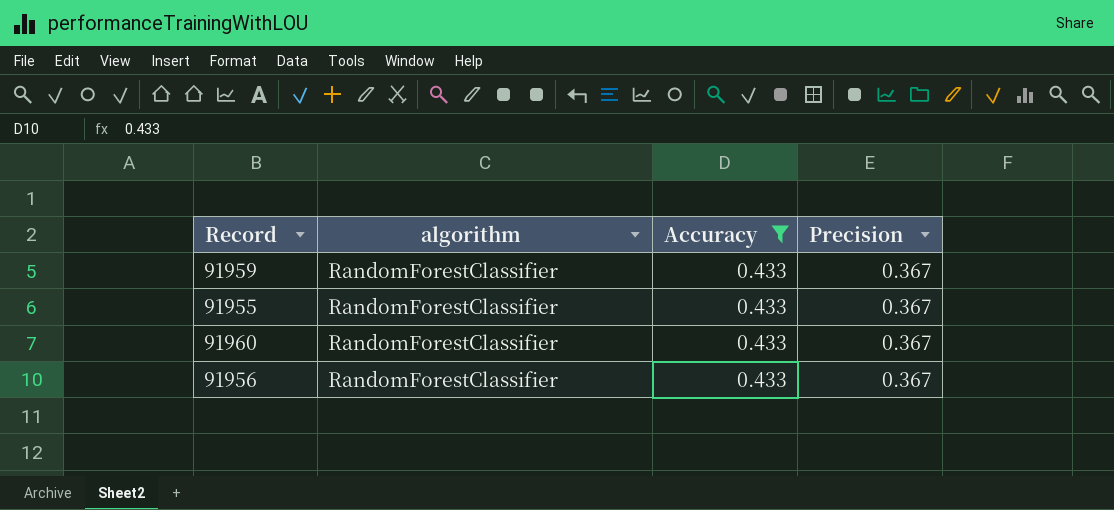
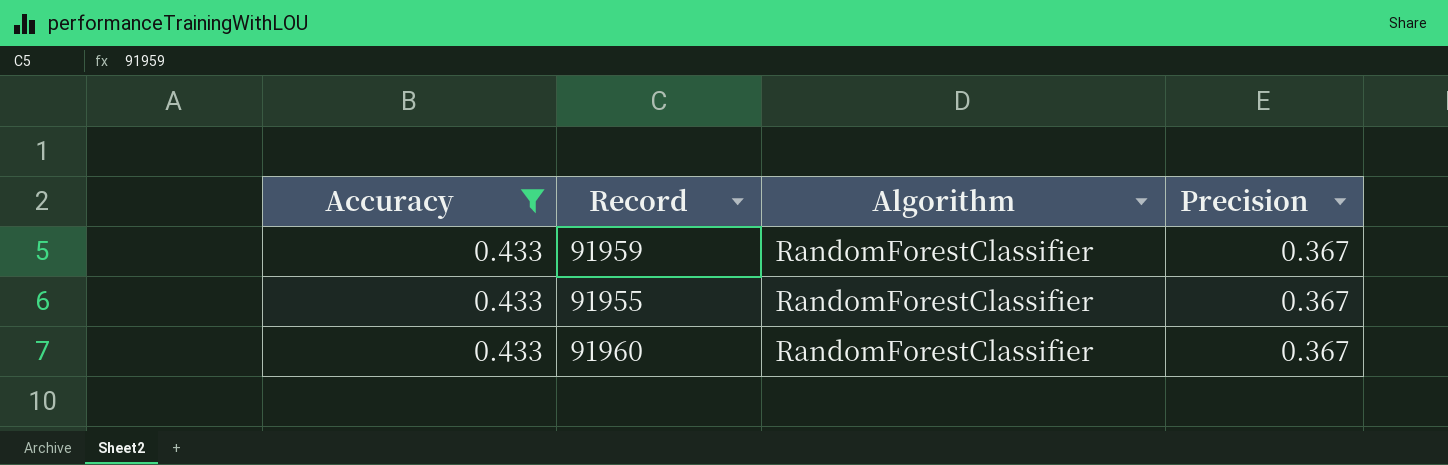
column Accuracy | position: 3 -> 1
column name: algorithm -> Algorithm
row 91956: RandomForestClassifier | 0.433 | 0.367 -> none

